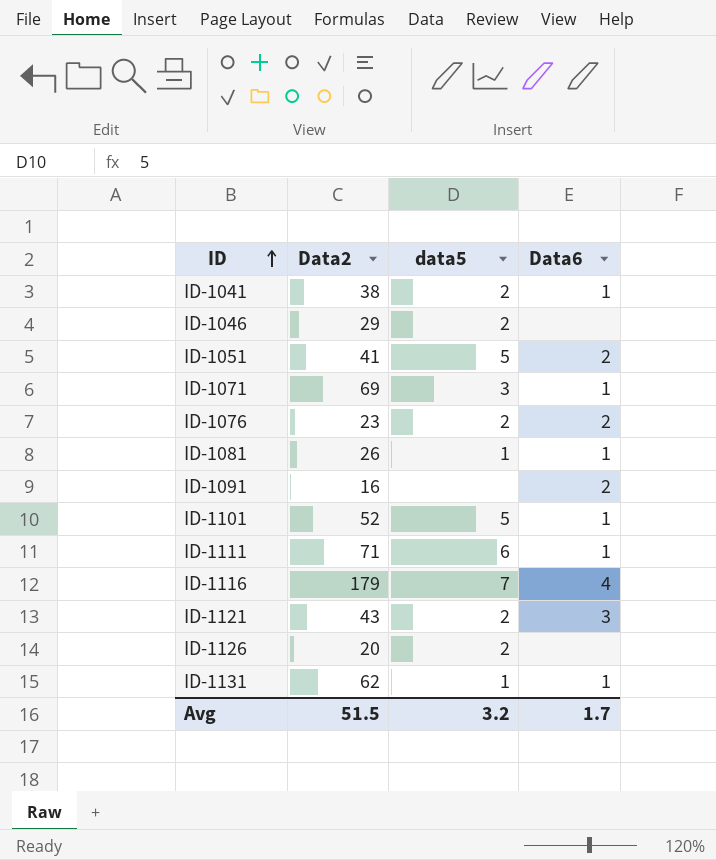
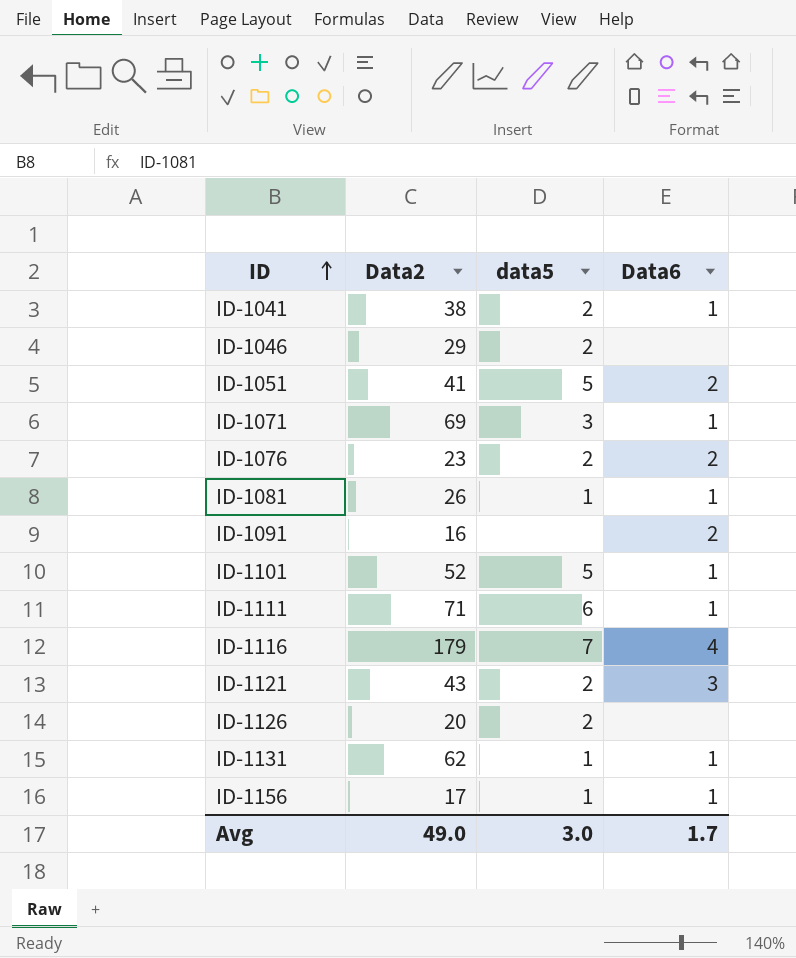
row ID-1156: none -> 17 | 1 | 1
Avg | Data2: 51.5 -> 49.0
Avg | data5: 3.2 -> 3.0

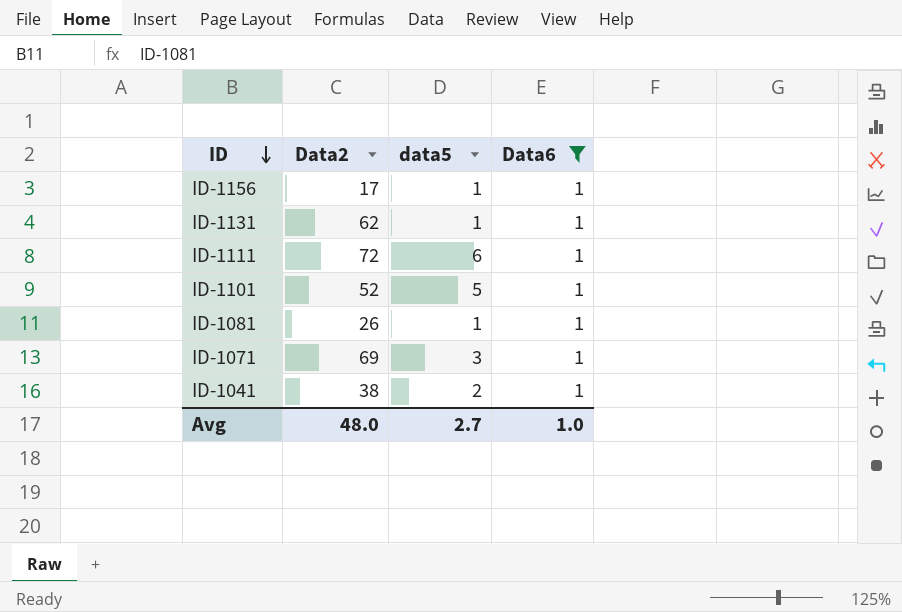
filter: none -> Data6 = 1
row order: ID ascending -> ID descending
ID-1111 | Data2: 71 -> 72
Avg | Data2: 49.0 -> 48.0
Avg | data5: 3.0 -> 2.7
Avg | Data6: 1.7 -> 1.0

